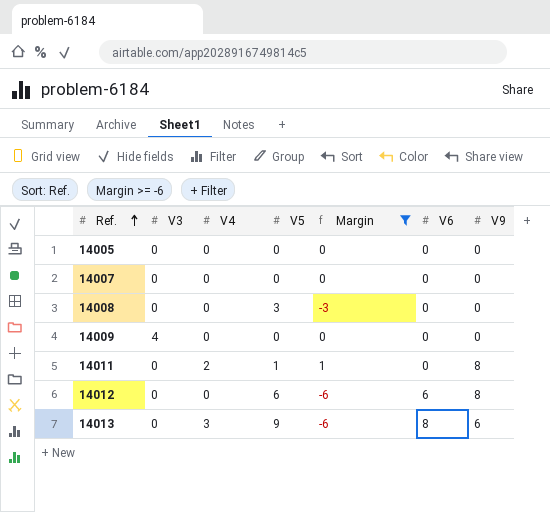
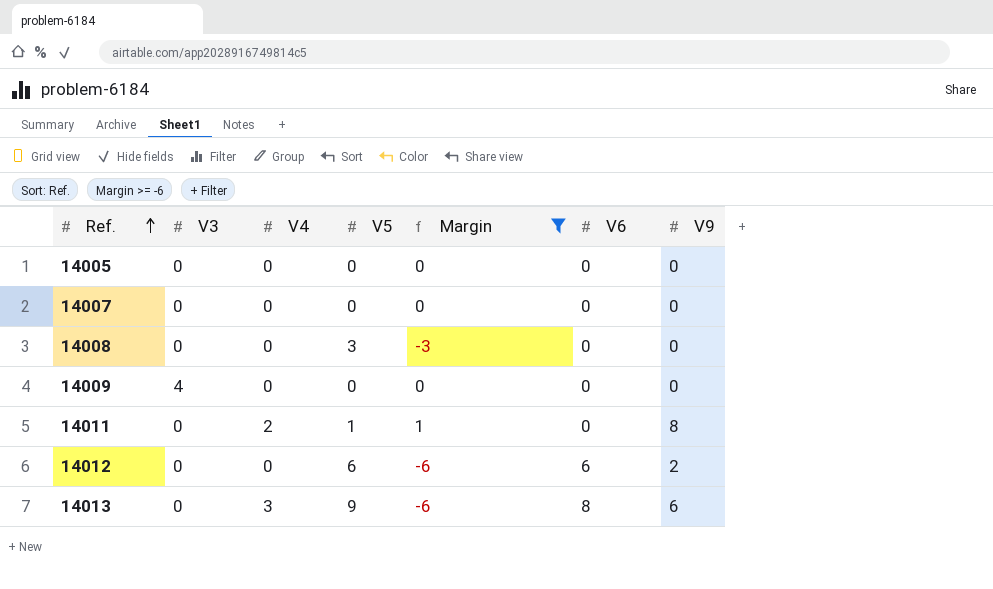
14012 | V9: 8 -> 2

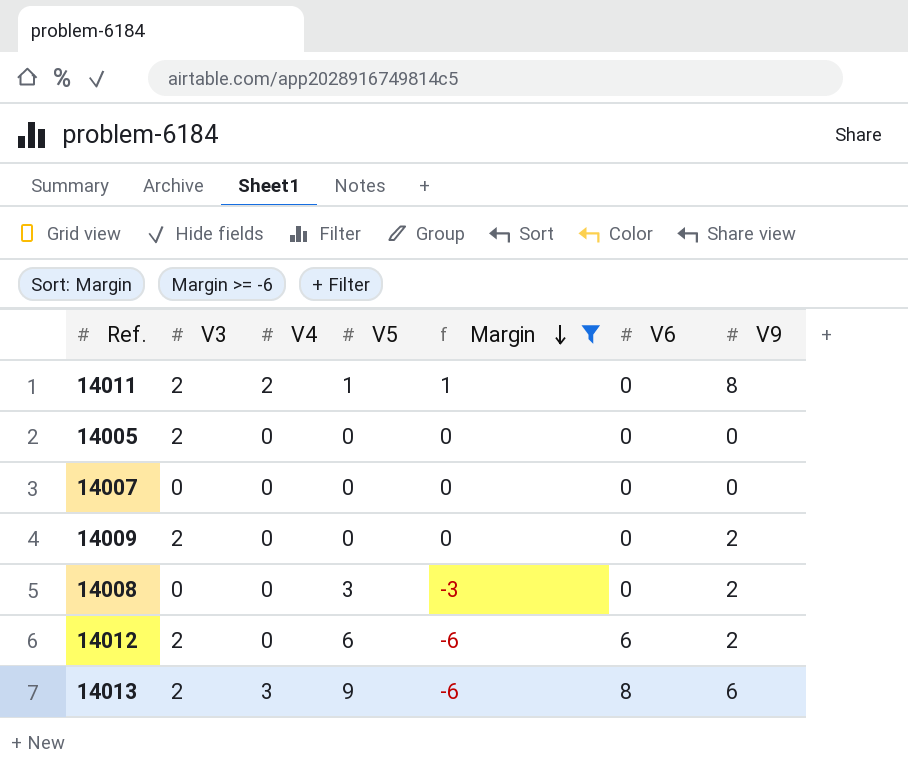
row order: Ref. ascending -> Margin descending
14011 | V3: 0 -> 2
14005 | V3: 0 -> 2
14009 | V3: 4 -> 2
14009 | V9: 0 -> 2
14008 | V9: 0 -> 2
14012 | V3: 0 -> 2
14013 | V3: 0 -> 2

